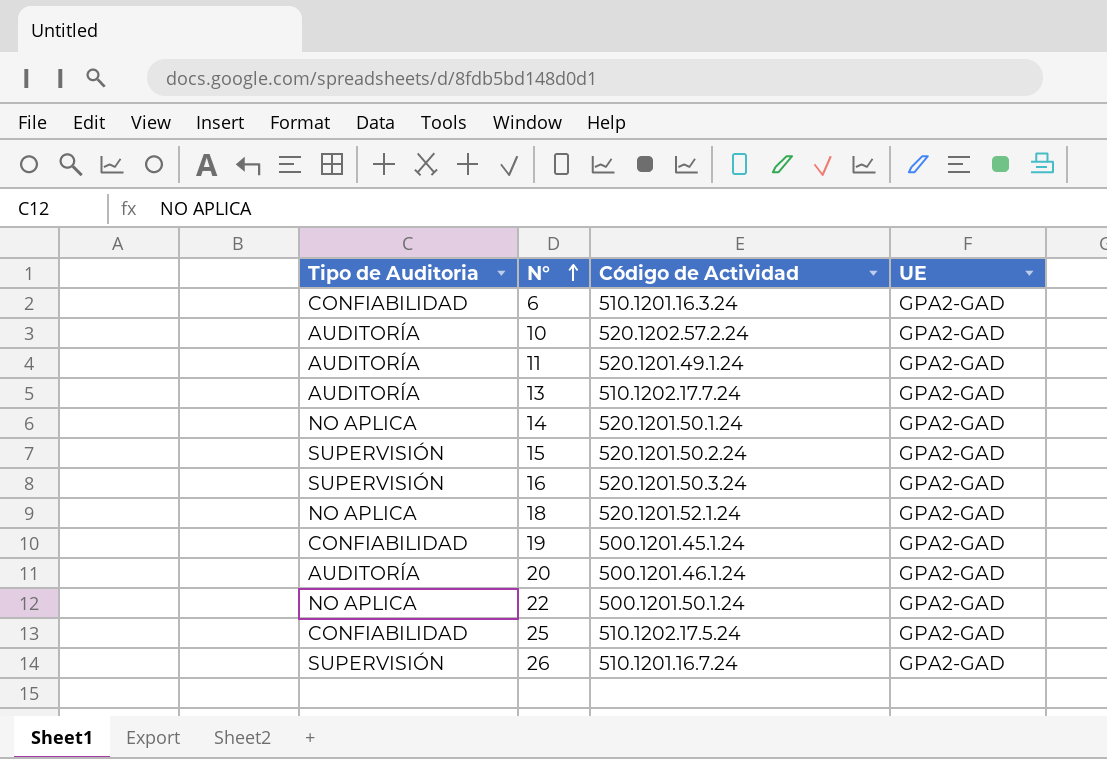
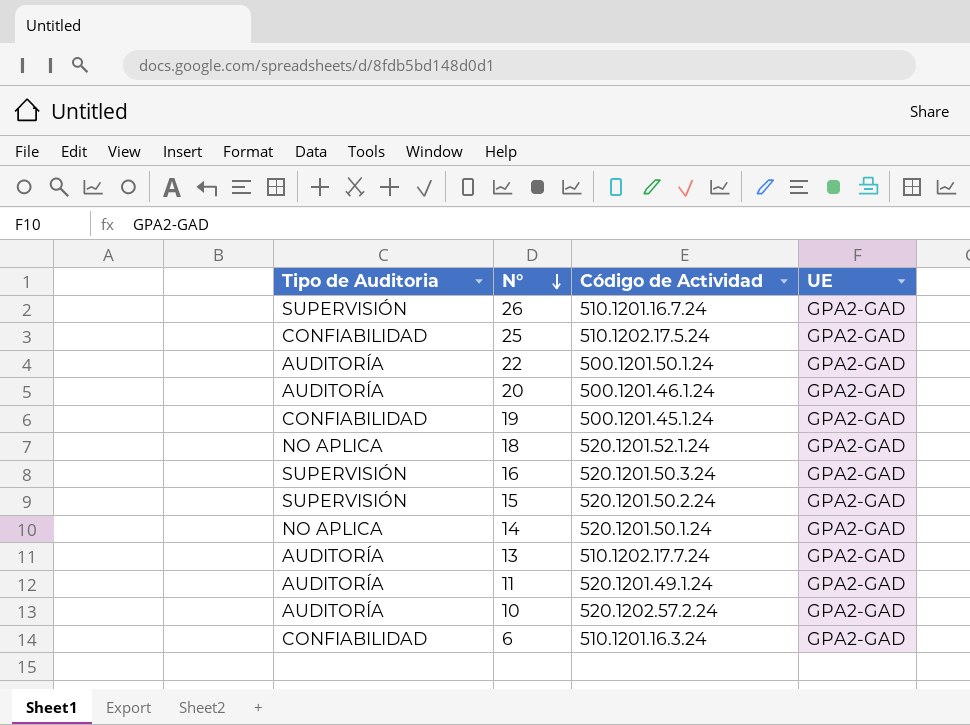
row order: N° ascending -> N° descending
22 | Tipo de Auditoria: NO APLICA -> AUDITORÍA

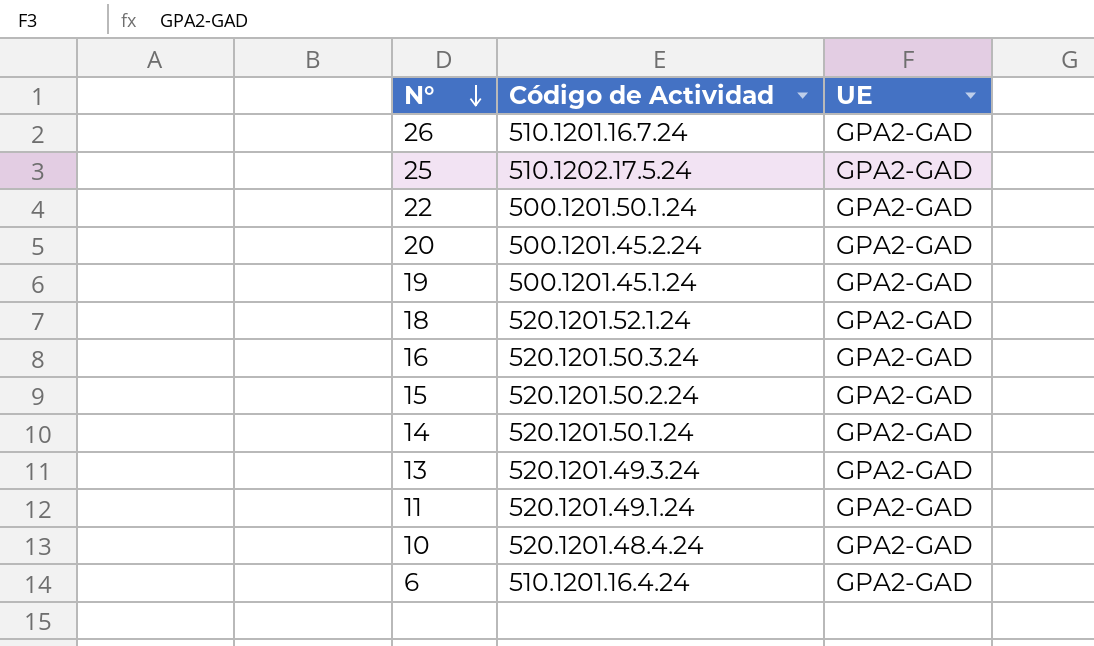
column Tipo de Auditoria | position: 1 -> none
20 | Código de Actividad: 500.1201.46.1.24 -> 500.1201.45.2.24
13 | Código de Actividad: 510.1202.17.7.24 -> 520.1201.49.3.24
10 | Código de Actividad: 520.1202.57.2.24 -> 520.1201.48.4.24
6 | Código de Actividad: 510.1201.16.3.24 -> 510.1201.16.4.24

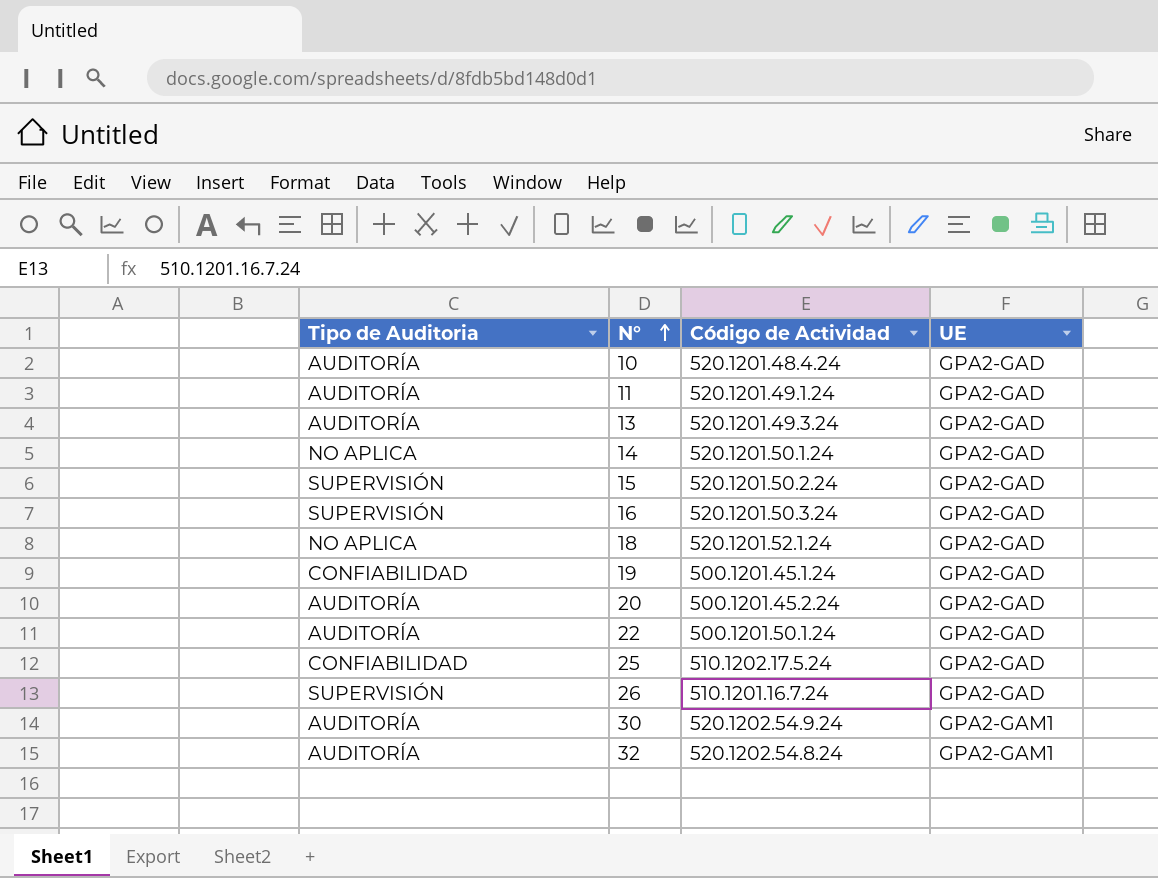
row order: N° descending -> N° ascending
column Tipo de Auditoria | position: none -> 1
row 6: 510.1201.16.4.24 | GPA2-GAD -> none
row 30: none -> AUDITORÍA | 520.1202.54.9.24 | GPA2-GAM1
row 32: none -> AUDITORÍA | 520.1202.54.8.24 | GPA2-GAM1

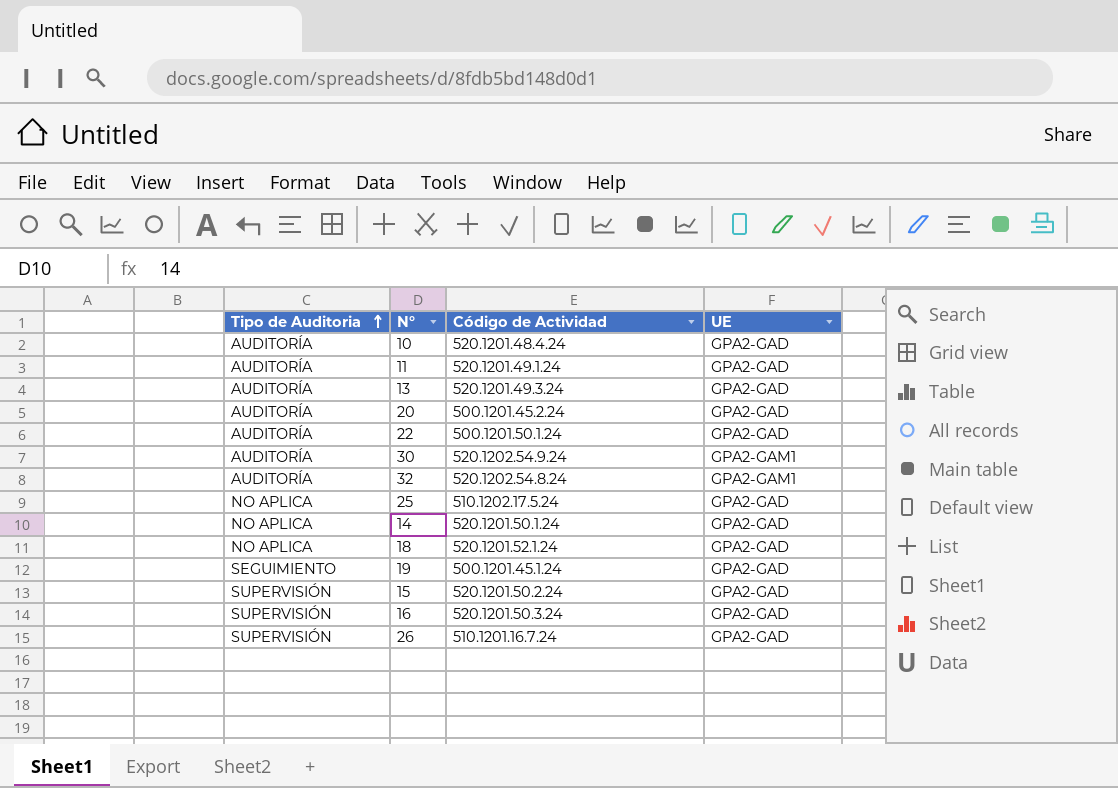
row order: N° ascending -> Tipo de Auditoria ascending
25 | Tipo de Auditoria: CONFIABILIDAD -> NO APLICA
19 | Tipo de Auditoria: CONFIABILIDAD -> SEGUIMIENTO

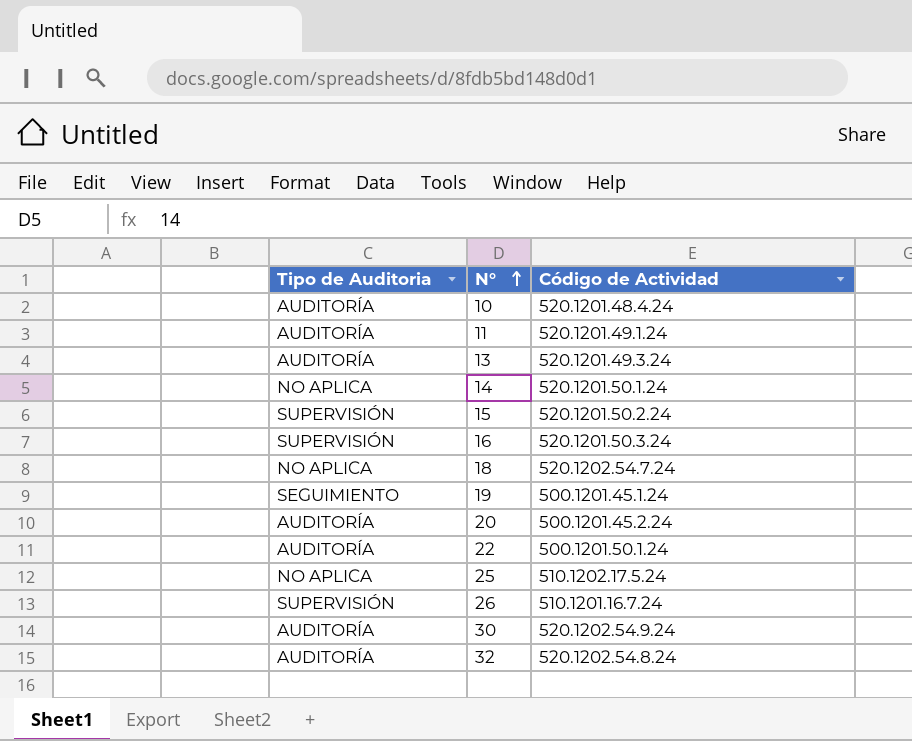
row order: Tipo de Auditoria ascending -> N° ascending
column UE | position: 4 -> none
18 | Código de Actividad: 520.1201.52.1.24 -> 520.1202.54.7.24

